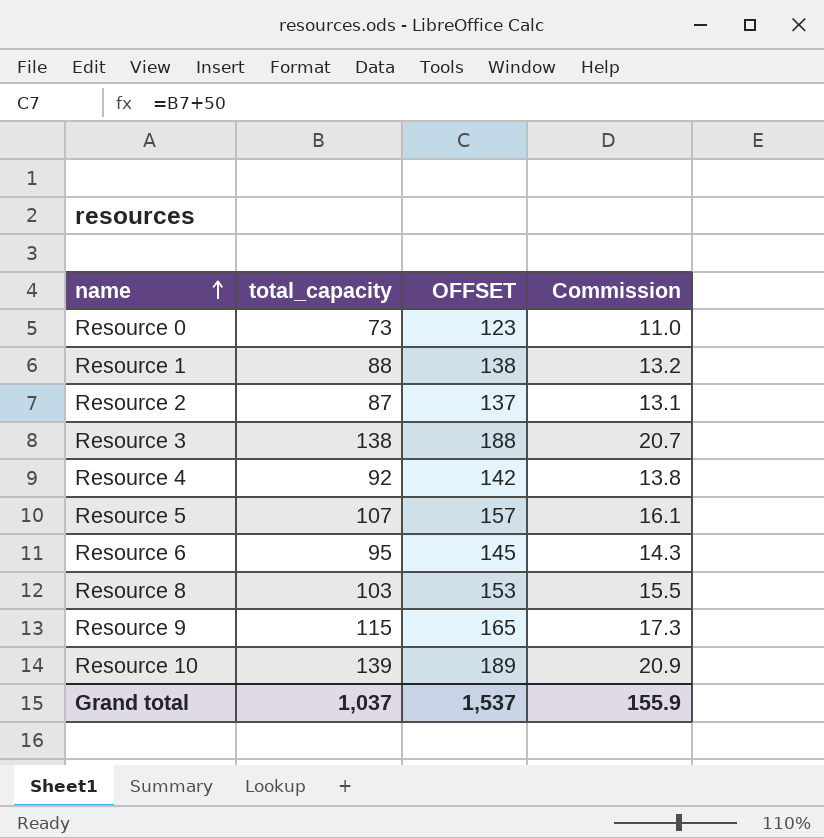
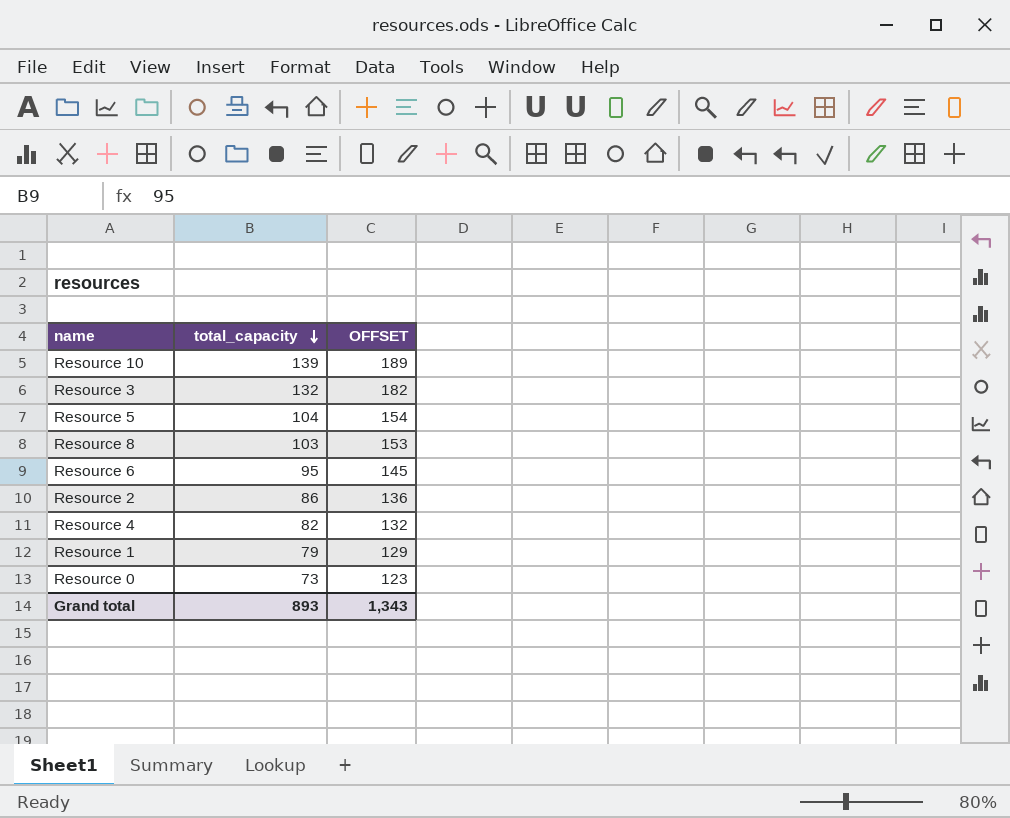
row order: name ascending -> total_capacity descending
column Commission | formula: [total_capacity] * 0.15 -> none
row Resource 9: 115 | 165 | 17.3 -> none
Resource 3 | total_capacity: 138 -> 132
Resource 3 | OFFSET: 188 -> 182
Resource 5 | total_capacity: 107 -> 104
Resource 5 | OFFSET: 157 -> 154
Resource 2 | total_capacity: 87 -> 86
Resource 2 | OFFSET: 137 -> 136
Resource 4 | total_capacity: 92 -> 82
Resource 4 | OFFSET: 142 -> 132
Resource 1 | total_capacity: 88 -> 79
Resource 1 | OFFSET: 138 -> 129
Grand total | total_capacity: 1,037 -> 893
Grand total | OFFSET: 1,537 -> 1,343

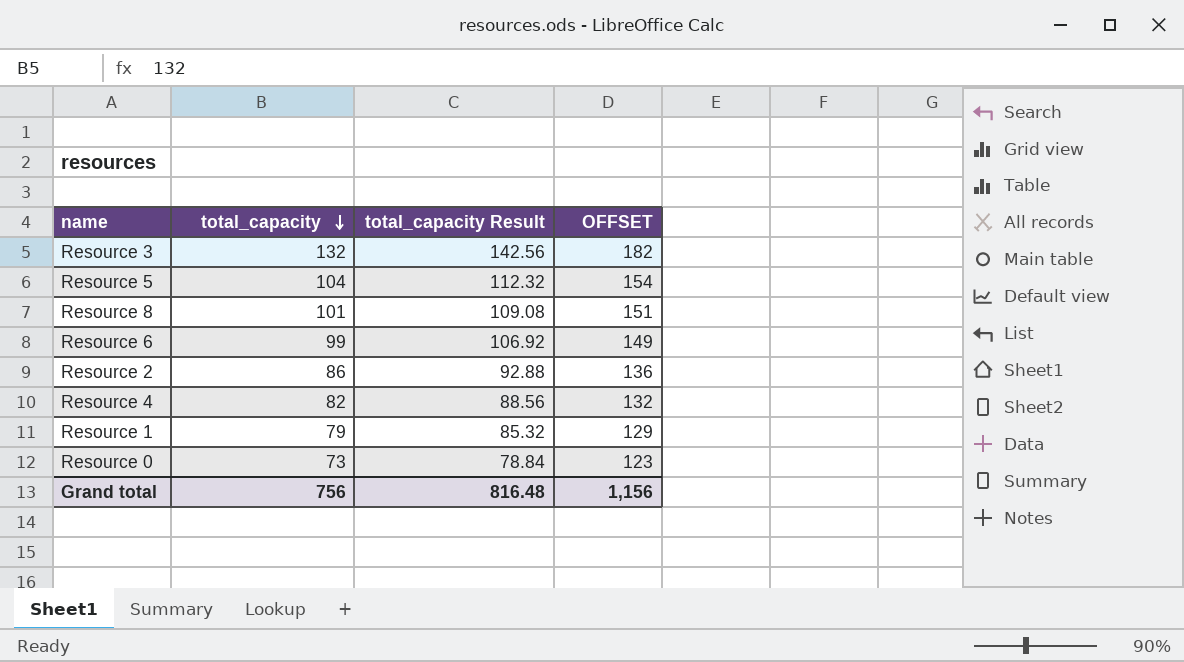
column total_capacity Result | formula: none -> [total_capacity] * 1.08
row Resource 10: 139 | 189 -> none
Resource 8 | total_capacity: 103 -> 101
Resource 8 | OFFSET: 153 -> 151
Resource 6 | total_capacity: 95 -> 99
Resource 6 | OFFSET: 145 -> 149
Grand total | total_capacity: 893 -> 756
Grand total | OFFSET: 1,343 -> 1,156

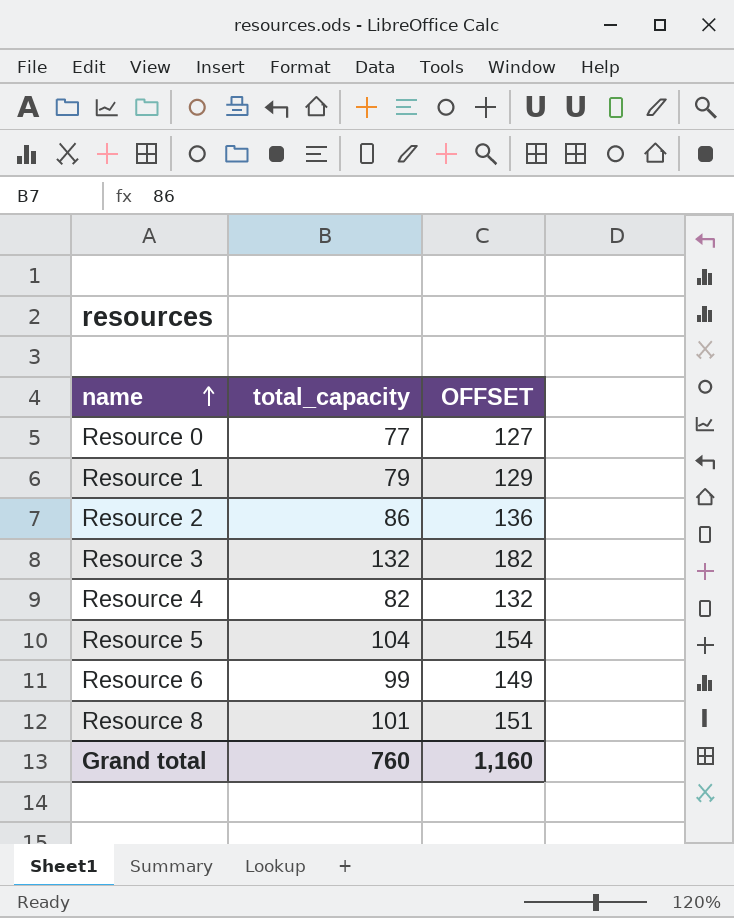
row order: total_capacity descending -> name ascending
column total_capacity Result | formula: [total_capacity] * 1.08 -> none
Resource 0 | total_capacity: 73 -> 77
Resource 0 | OFFSET: 123 -> 127
Grand total | total_capacity: 756 -> 760
Grand total | OFFSET: 1,156 -> 1,160

